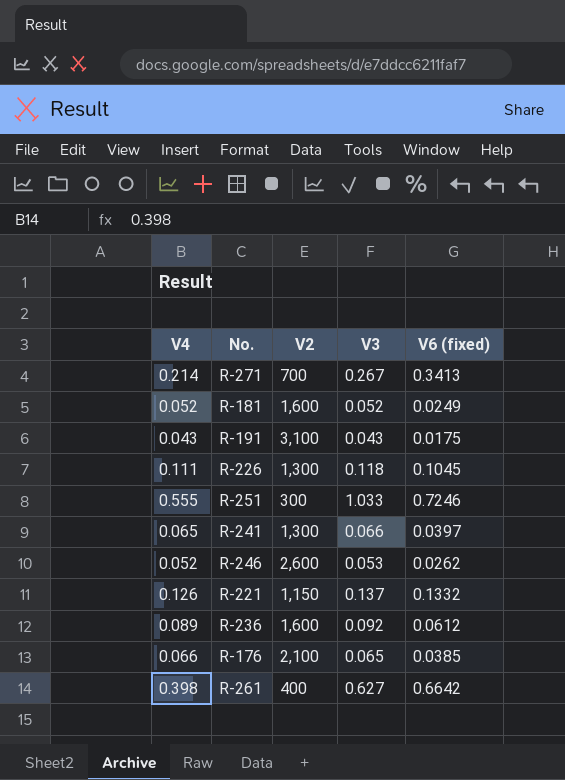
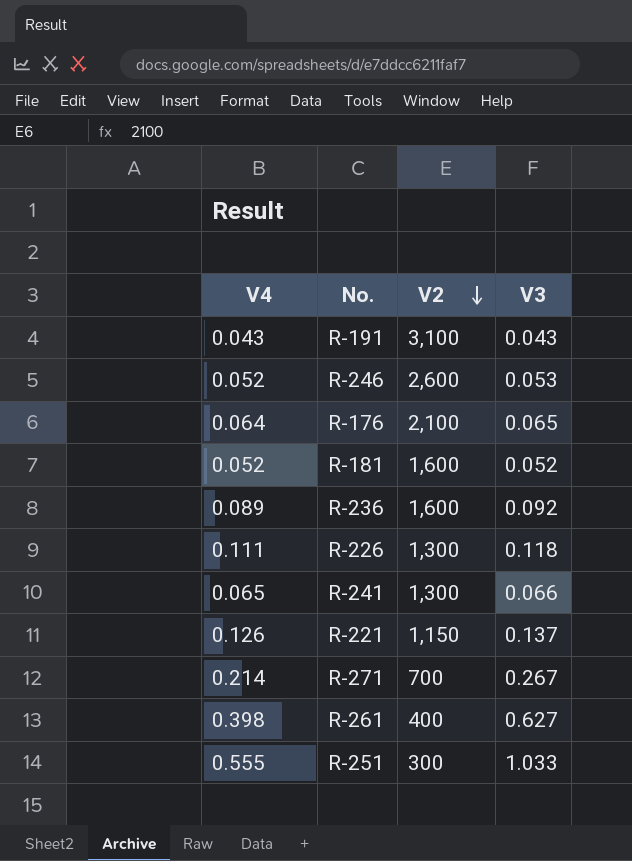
row order: none -> V2 descending
column V6 (fixed) | position: 5 -> none
R-176 | V4: 0.066 -> 0.064

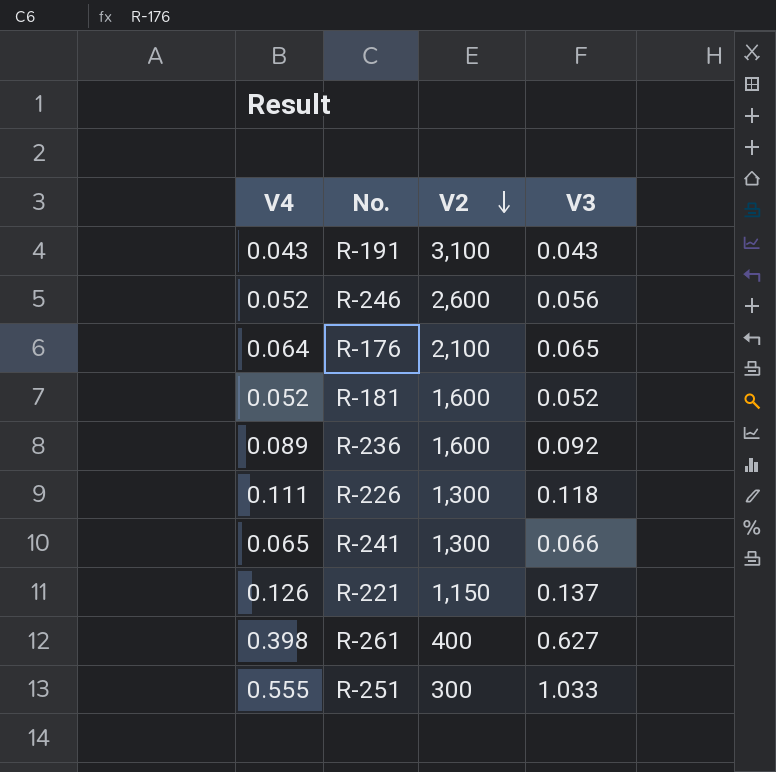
row R-271: 0.214 | 700 | 0.267 -> none
R-246 | V3: 0.053 -> 0.056

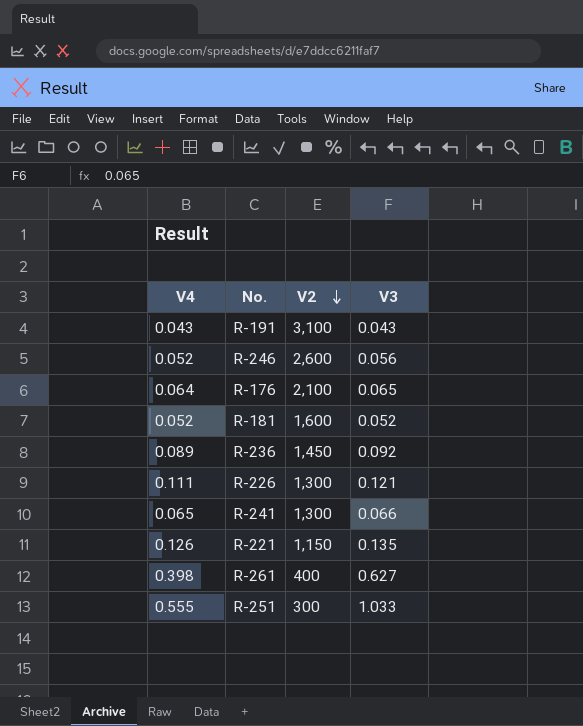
R-236 | V2: 1,600 -> 1,450
R-226 | V3: 0.118 -> 0.121
R-221 | V3: 0.137 -> 0.135

